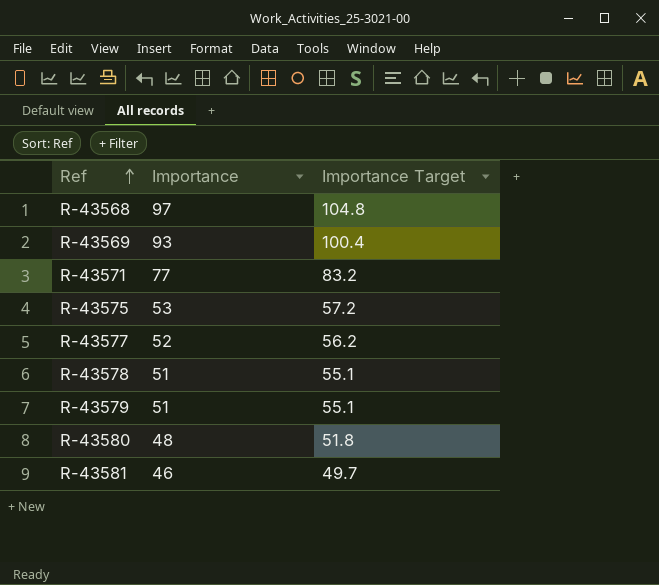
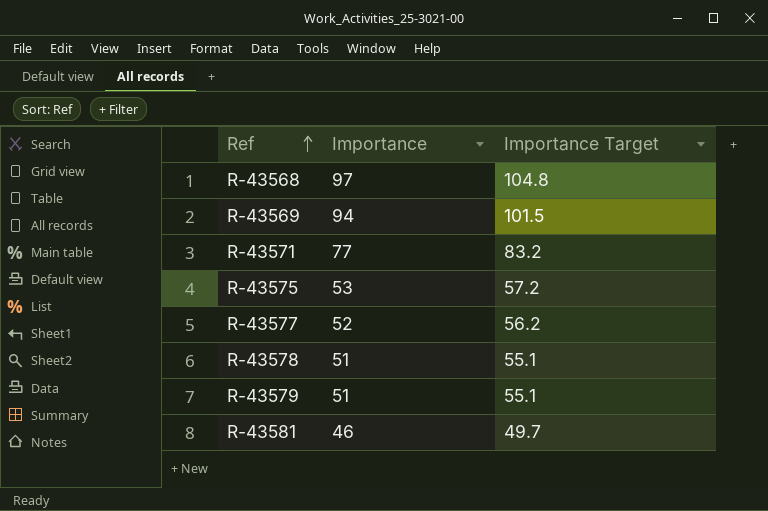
row R-43580: 48 | 51.8 -> none
R-43569 | Importance: 93 -> 94
R-43569 | Importance Target: 100.4 -> 101.5

